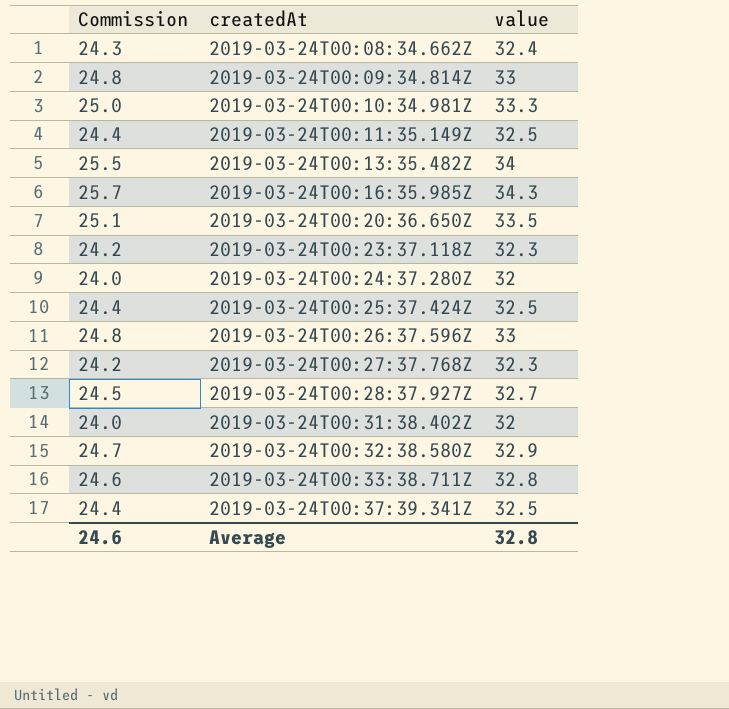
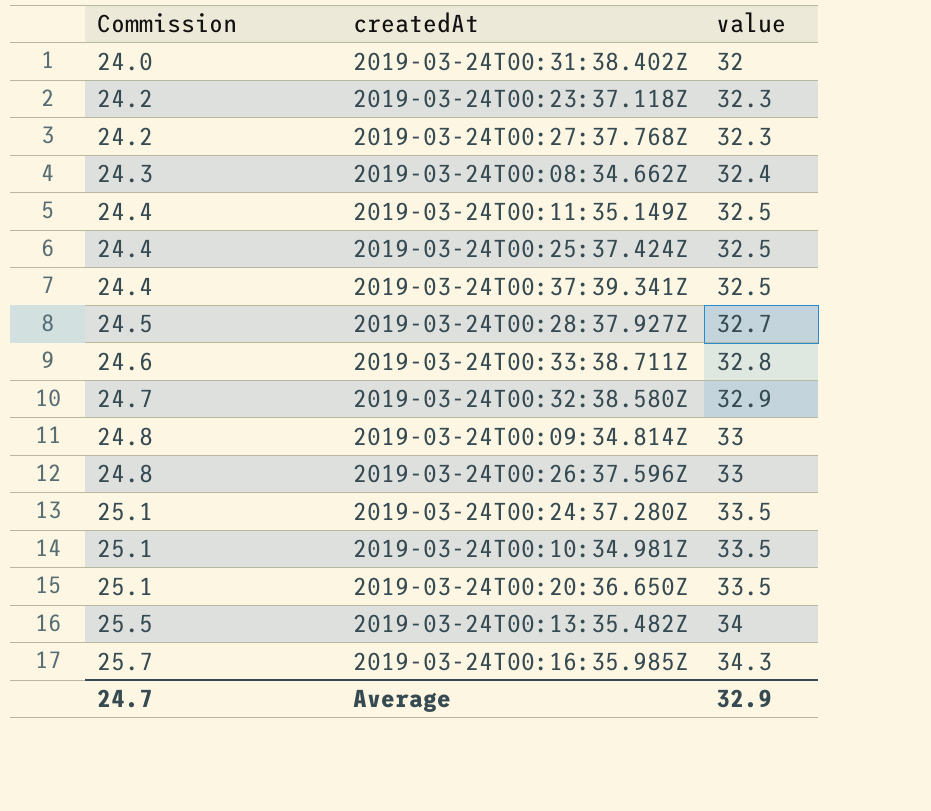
row order: createdAt ascending -> Commission ascending
2019-03-24T00:24:37.280Z | Commission: 24.0 -> 25.1
2019-03-24T00:24:37.280Z | value: 32 -> 33.5
2019-03-24T00:10:34.981Z | Commission: 25.0 -> 25.1
2019-03-24T00:10:34.981Z | value: 33.3 -> 33.5
Average | Commission: 24.6 -> 24.7
Average | value: 32.8 -> 32.9

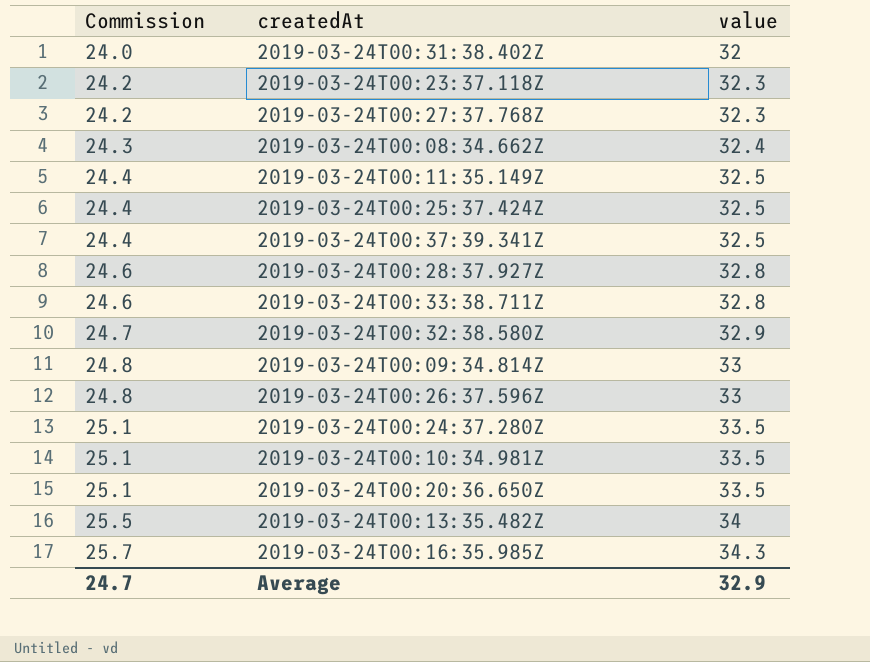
2019-03-24T00:28:37.927Z | Commission: 24.5 -> 24.6
2019-03-24T00:28:37.927Z | value: 32.7 -> 32.8

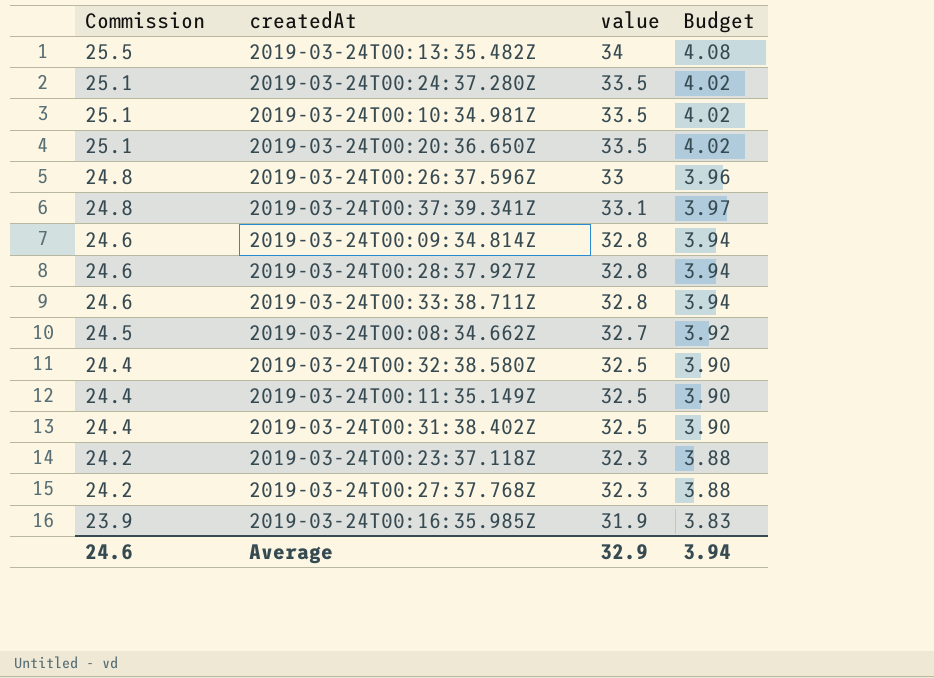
row order: Commission ascending -> Commission descending
column Budget | formula: none -> [value] * 0.12
row 2019-03-24T00:25:37.424Z: 24.4 | 32.5 -> none
2019-03-24T00:37:39.341Z | Commission: 24.4 -> 24.8
2019-03-24T00:37:39.341Z | value: 32.5 -> 33.1
2019-03-24T00:09:34.814Z | Commission: 24.8 -> 24.6
2019-03-24T00:09:34.814Z | value: 33 -> 32.8
2019-03-24T00:08:34.662Z | Commission: 24.3 -> 24.5
2019-03-24T00:08:34.662Z | value: 32.4 -> 32.7
2019-03-24T00:32:38.580Z | Commission: 24.7 -> 24.4
2019-03-24T00:32:38.580Z | value: 32.9 -> 32.5
2019-03-24T00:31:38.402Z | Commission: 24.0 -> 24.4
2019-03-24T00:31:38.402Z | value: 32 -> 32.5
2019-03-24T00:16:35.985Z | Commission: 25.7 -> 23.9
2019-03-24T00:16:35.985Z | value: 34.3 -> 31.9
Average | Commission: 24.7 -> 24.6

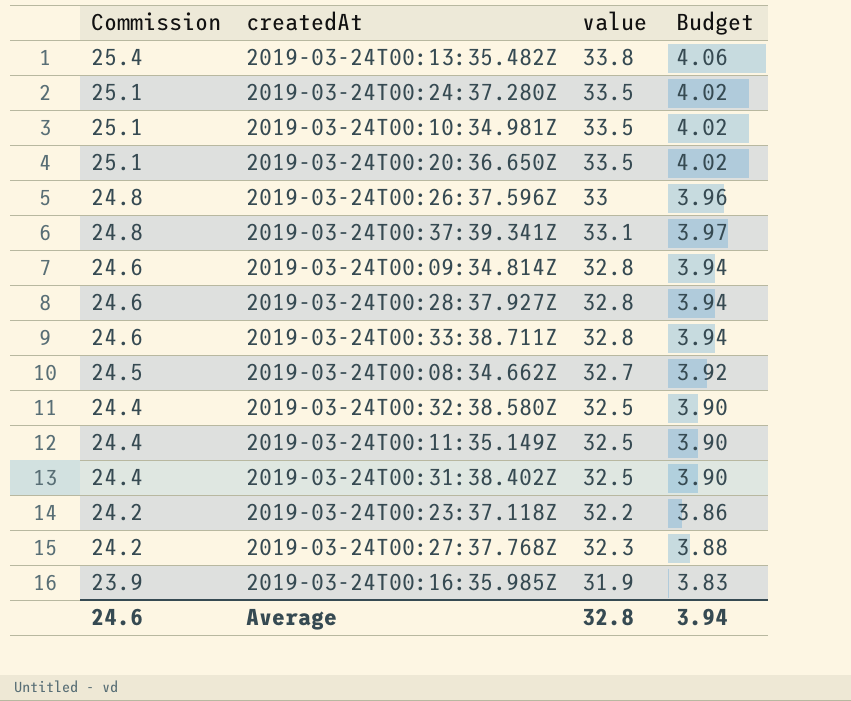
2019-03-24T00:13:35.482Z | Commission: 25.5 -> 25.4
2019-03-24T00:13:35.482Z | value: 34 -> 33.8
2019-03-24T00:13:35.482Z | Budget: 4.08 -> 4.06
2019-03-24T00:23:37.118Z | value: 32.3 -> 32.2
2019-03-24T00:23:37.118Z | Budget: 3.88 -> 3.86
Average | value: 32.9 -> 32.8

